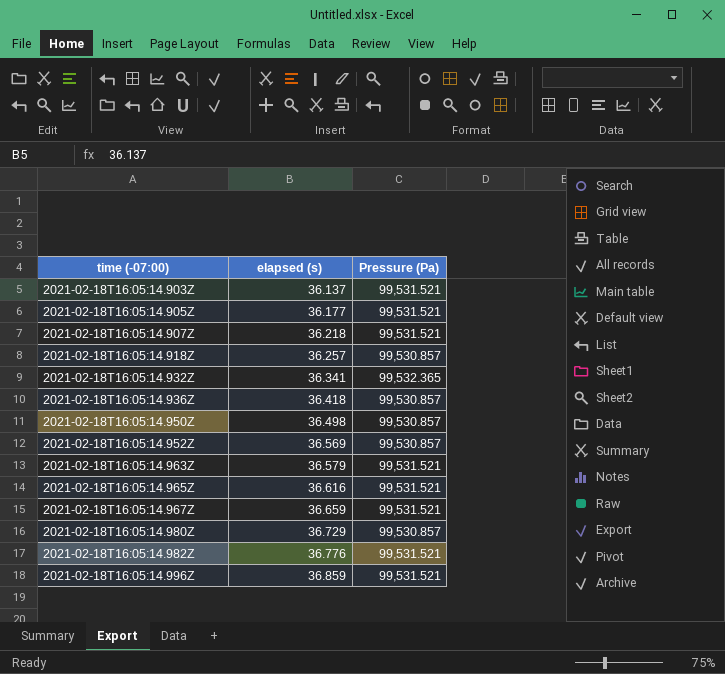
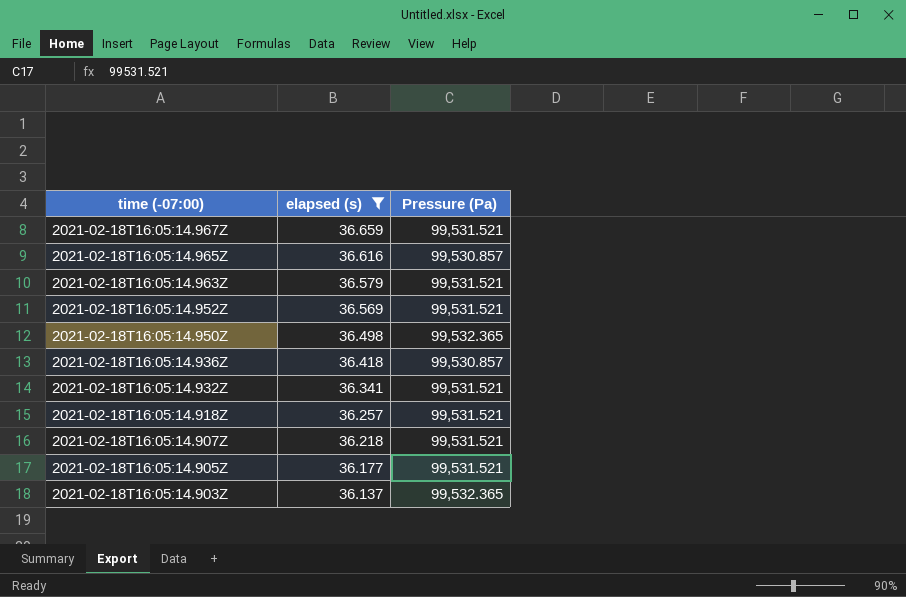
filter: none -> elapsed (s) <= 36.659
row order: time (-07:00) ascending -> time (-07:00) descending
2021-02-18T16:05:14.965Z | Pressure (Pa): 99,531.521 -> 99,530.857
2021-02-18T16:05:14.952Z | Pressure (Pa): 99,530.857 -> 99,531.521
2021-02-18T16:05:14.950Z | Pressure (Pa): 99,530.857 -> 99,532.365
2021-02-18T16:05:14.932Z | Pressure (Pa): 99,532.365 -> 99,531.521
2021-02-18T16:05:14.918Z | Pressure (Pa): 99,530.857 -> 99,531.521
2021-02-18T16:05:14.903Z | Pressure (Pa): 99,531.521 -> 99,532.365

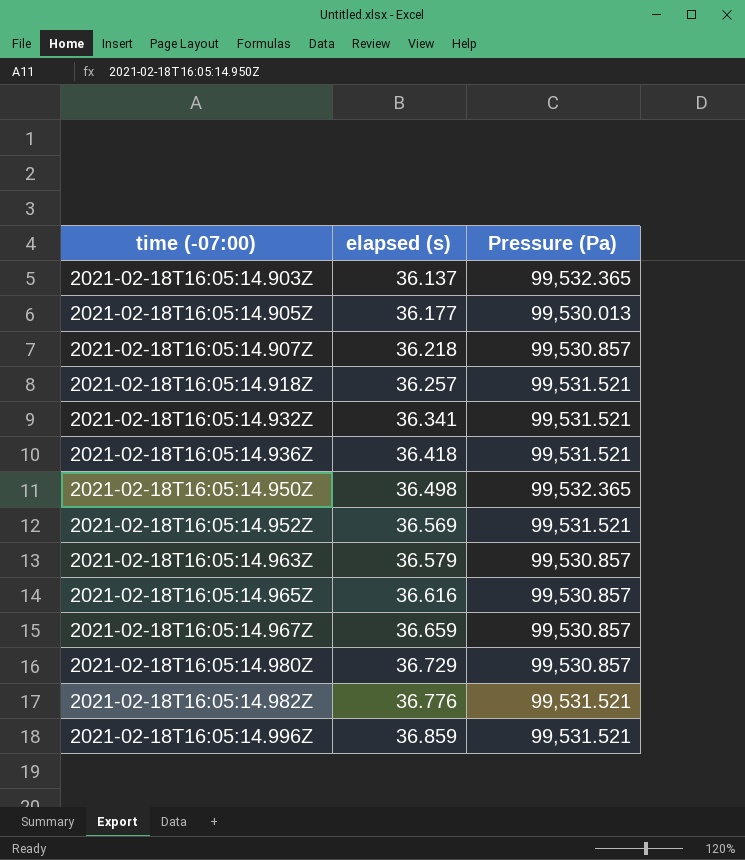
filter: elapsed (s) <= 36.659 -> none
row order: time (-07:00) descending -> time (-07:00) ascending
2021-02-18T16:05:14.905Z | Pressure (Pa): 99,531.521 -> 99,530.013
2021-02-18T16:05:14.907Z | Pressure (Pa): 99,531.521 -> 99,530.857
2021-02-18T16:05:14.936Z | Pressure (Pa): 99,530.857 -> 99,531.521
2021-02-18T16:05:14.963Z | Pressure (Pa): 99,531.521 -> 99,530.857
2021-02-18T16:05:14.967Z | Pressure (Pa): 99,531.521 -> 99,530.857

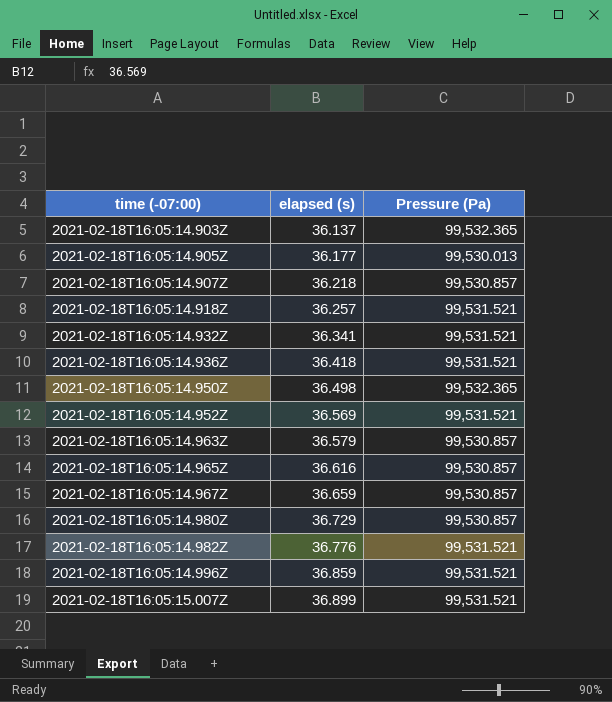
row 2021-02-18T16:05:15.007Z: none -> 36.899 | 99,531.521

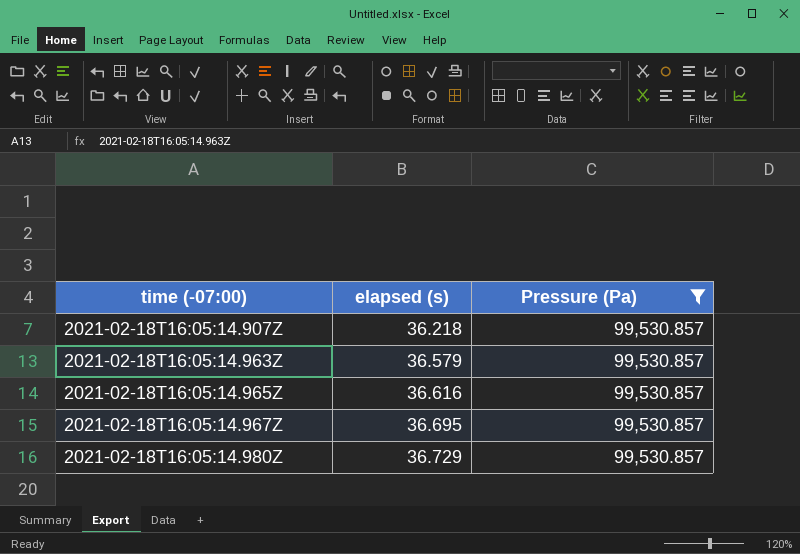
filter: none -> Pressure (Pa) = 99,530.857
2021-02-18T16:05:14.967Z | elapsed (s): 36.659 -> 36.695

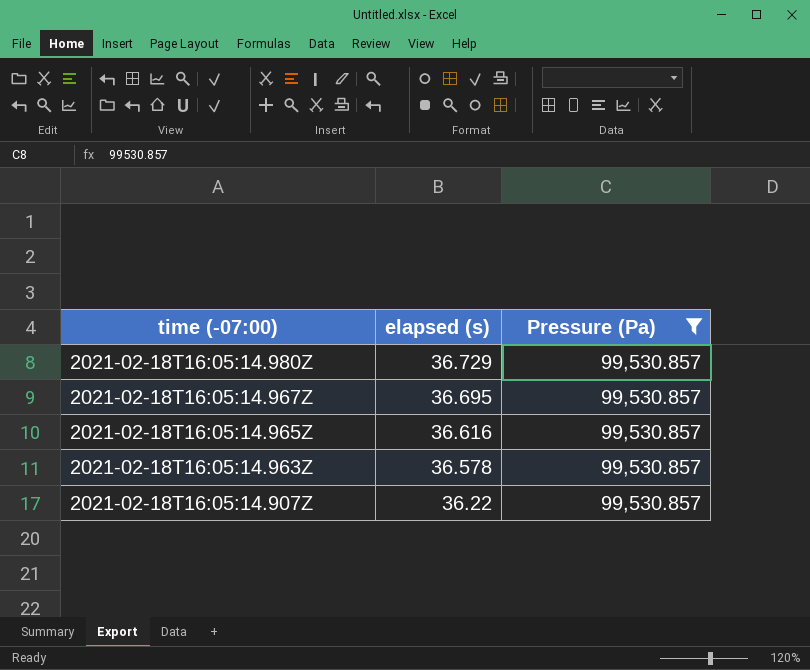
row order: time (-07:00) ascending -> time (-07:00) descending
2021-02-18T16:05:14.963Z | elapsed (s): 36.579 -> 36.578
2021-02-18T16:05:14.907Z | elapsed (s): 36.218 -> 36.22

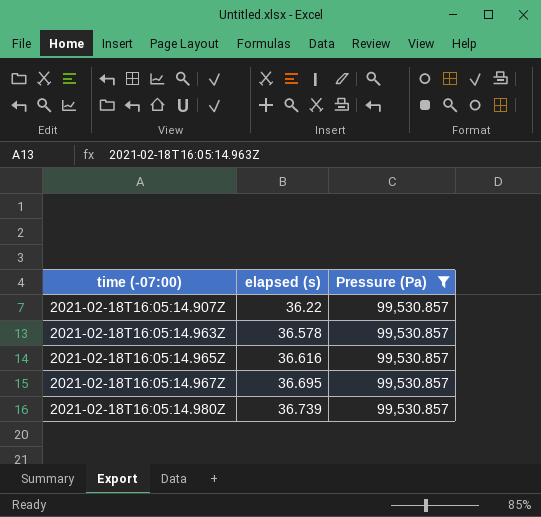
row order: time (-07:00) descending -> time (-07:00) ascending
2021-02-18T16:05:14.980Z | elapsed (s): 36.729 -> 36.739

